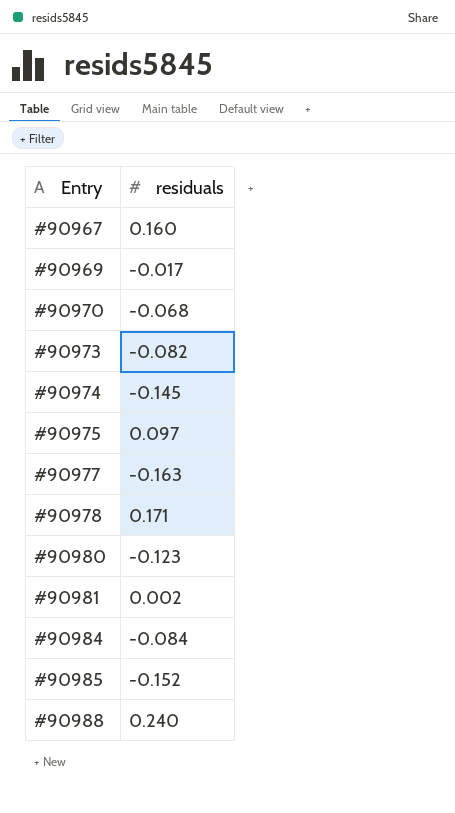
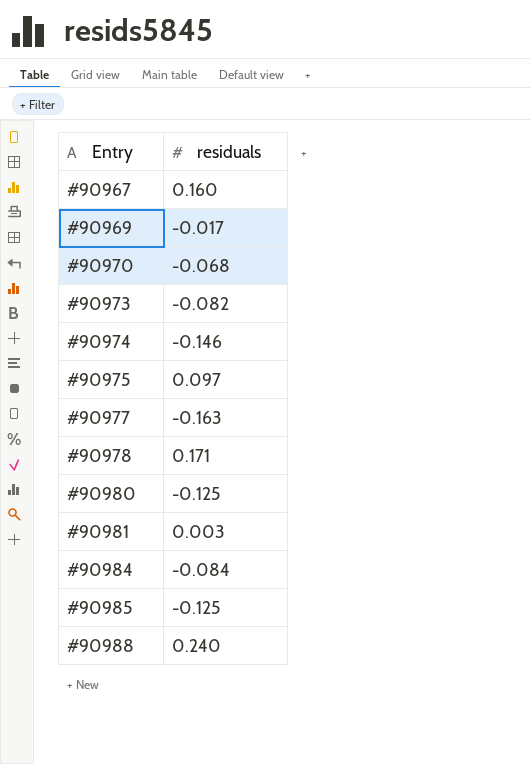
#90974 | residuals: -0.145 -> -0.146
#90980 | residuals: -0.123 -> -0.125
#90981 | residuals: 0.002 -> 0.003
#90985 | residuals: -0.152 -> -0.125

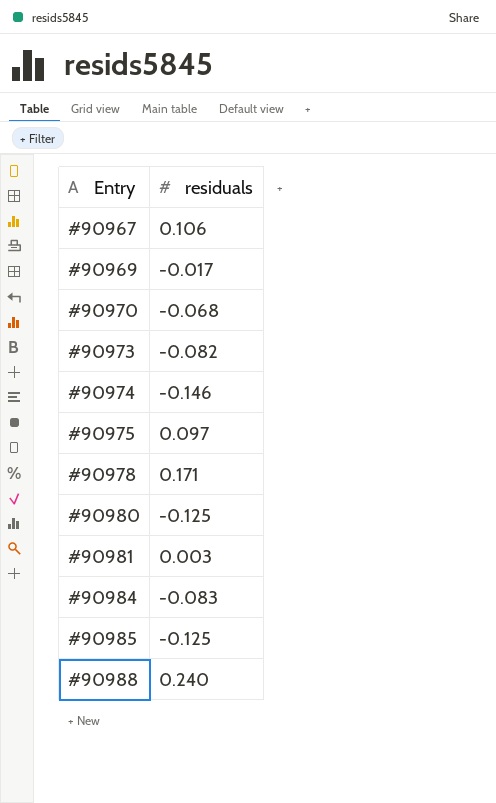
row #90977: -0.163 -> none
#90967 | residuals: 0.160 -> 0.106
#90984 | residuals: -0.084 -> -0.083

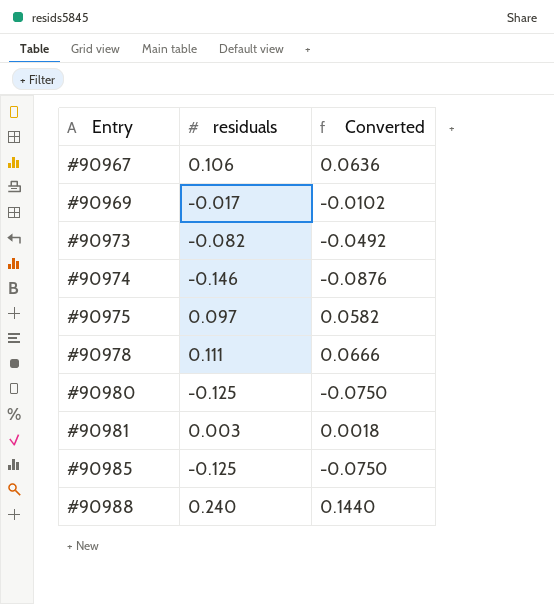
column Converted | formula: none -> [residuals] * 0.6
row #90970: -0.068 -> none
row #90984: -0.083 -> none
#90978 | residuals: 0.171 -> 0.111

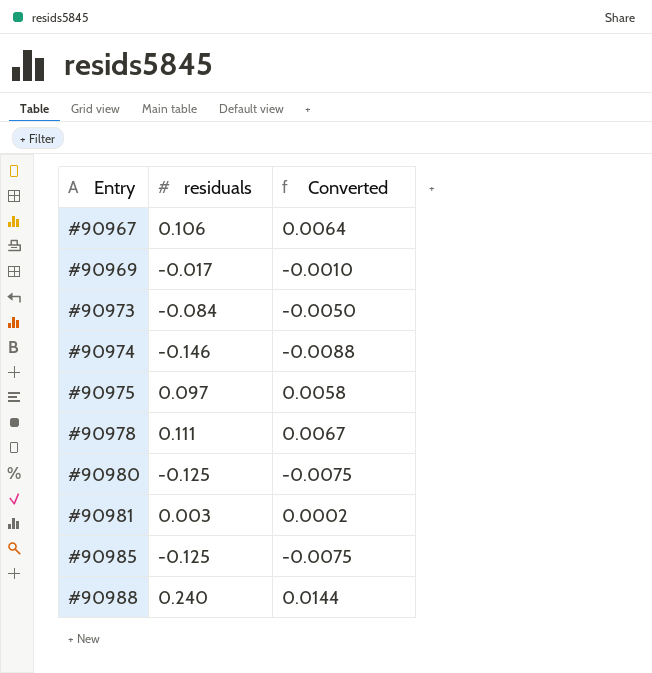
column Converted | formula: [residuals] * 0.6 -> [residuals] * 0.06
#90973 | residuals: -0.082 -> -0.084

